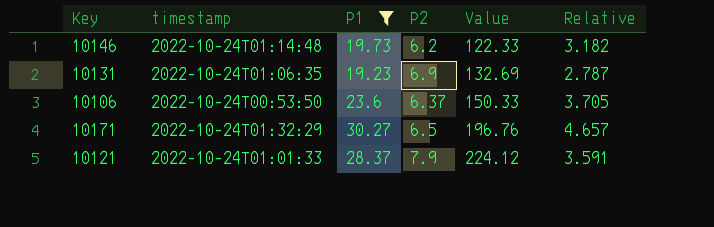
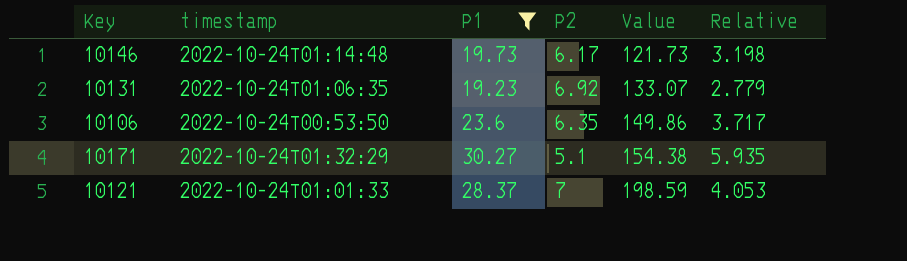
10146 | P2: 6.2 -> 6.17
10146 | Value: 122.33 -> 121.73
10146 | Relative: 3.182 -> 3.198
10131 | P2: 6.9 -> 6.92
10131 | Value: 132.69 -> 133.07
10131 | Relative: 2.787 -> 2.779
10106 | P2: 6.37 -> 6.35
10106 | Value: 150.33 -> 149.86
10106 | Relative: 3.705 -> 3.717
10171 | P2: 6.5 -> 5.1
10171 | Value: 196.76 -> 154.38
10171 | Relative: 4.657 -> 5.935
10121 | P2: 7.9 -> 7
10121 | Value: 224.12 -> 198.59
10121 | Relative: 3.591 -> 4.053

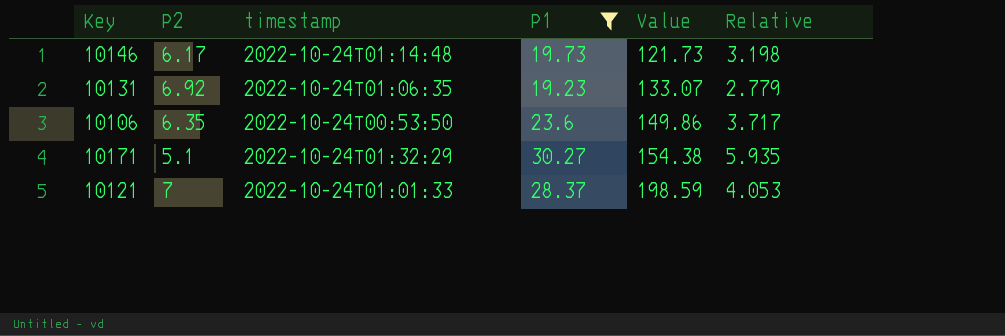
column P2 | position: 4 -> 2

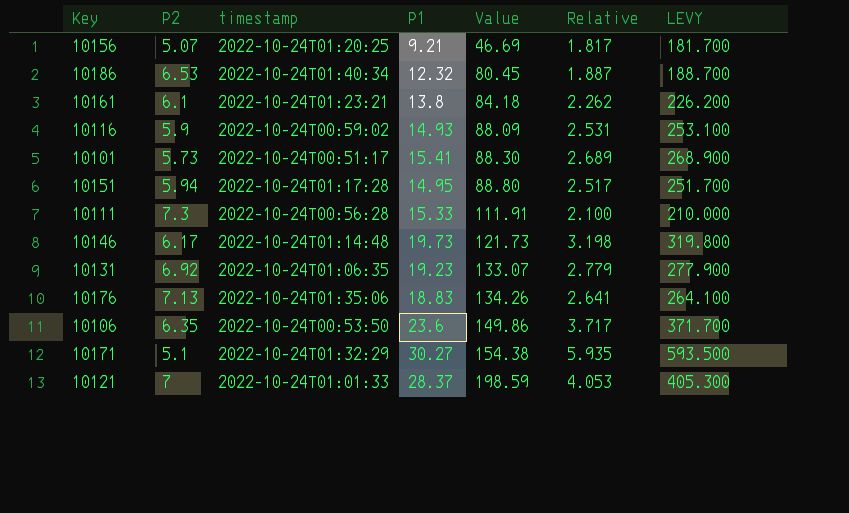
filter: P1 >= 19.23 -> none
column LEVY | formula: none -> [Relative] * 100

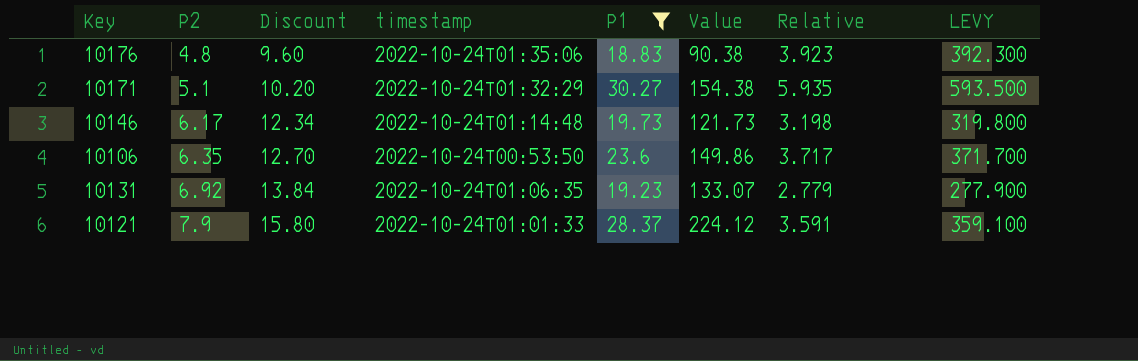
filter: none -> P1 >= 18.83
row order: Value ascending -> P2 ascending
column Discount | formula: none -> [P2] * 2
10176 | P2: 7.13 -> 4.8
10176 | Value: 134.26 -> 90.38
10176 | Relative: 2.641 -> 3.923
10176 | LEVY: 264.100 -> 392.300
10121 | P2: 7 -> 7.9
10121 | Value: 198.59 -> 224.12
10121 | Relative: 4.053 -> 3.591
10121 | LEVY: 405.300 -> 359.100

